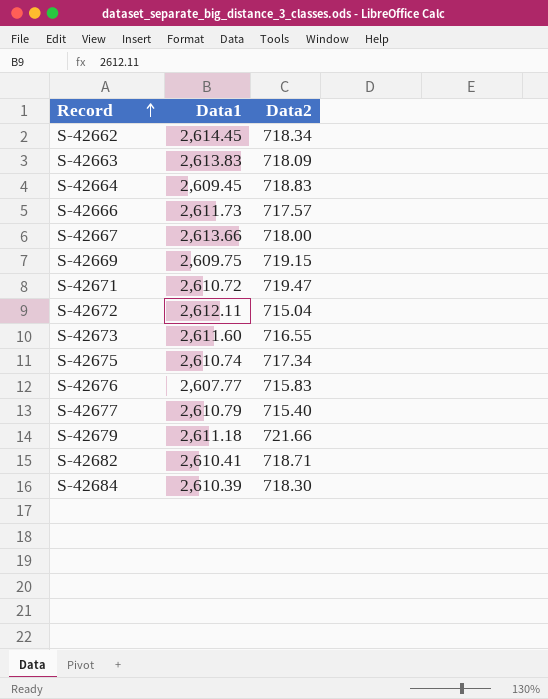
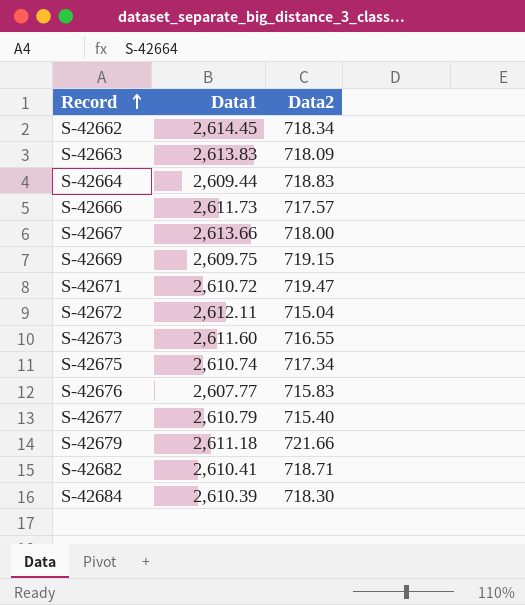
S-42664 | Data1: 2,609.45 -> 2,609.44

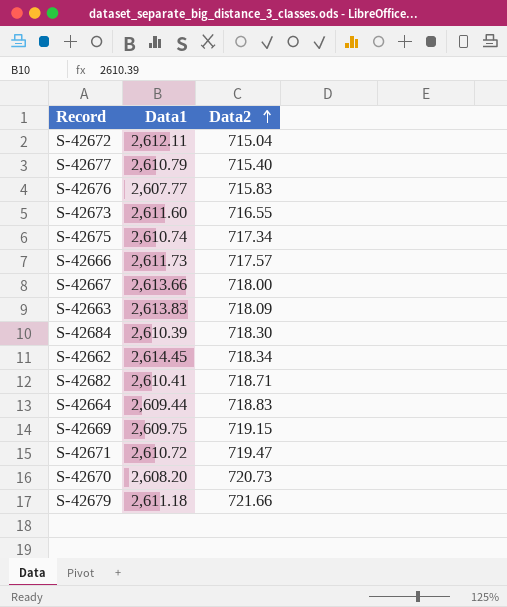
row order: Record ascending -> Data2 ascending
row S-42670: none -> 2,608.20 | 720.73

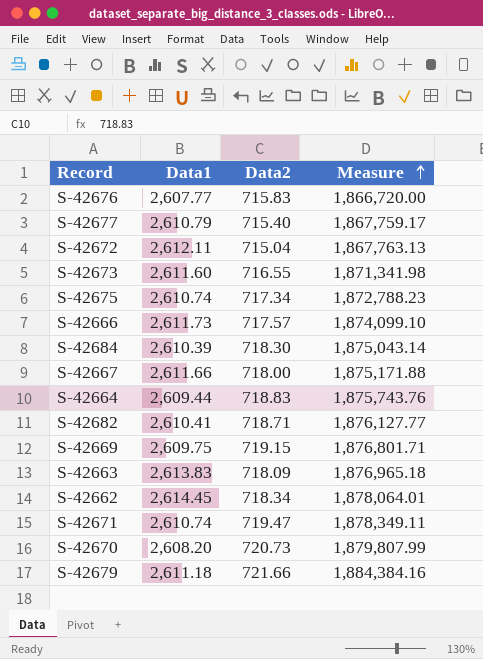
row order: Data2 ascending -> Measure ascending
column Measure | formula: none -> [Data1] * [Data2]
S-42667 | Data1: 2,613.66 -> 2,611.66
S-42671 | Data1: 2,610.72 -> 2,610.74

